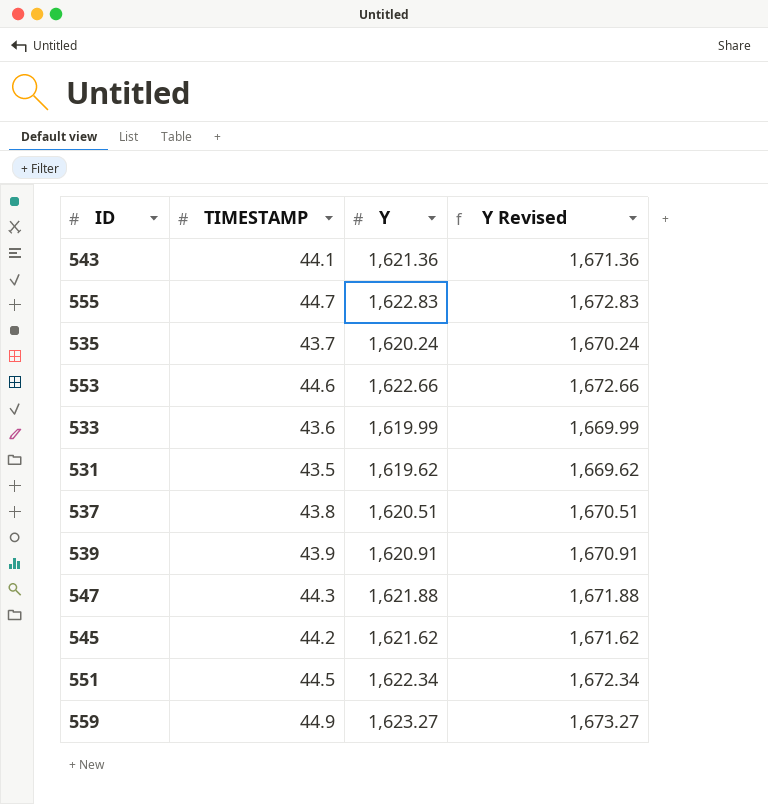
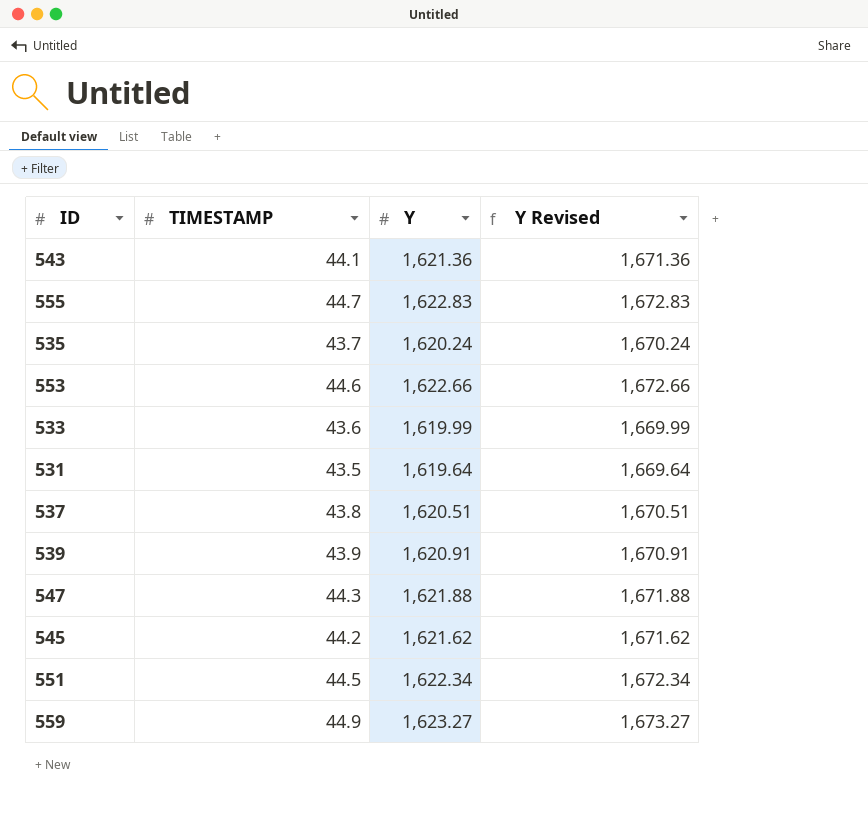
531 | Y: 1,619.62 -> 1,619.64
531 | Y Revised: 1,669.62 -> 1,669.64

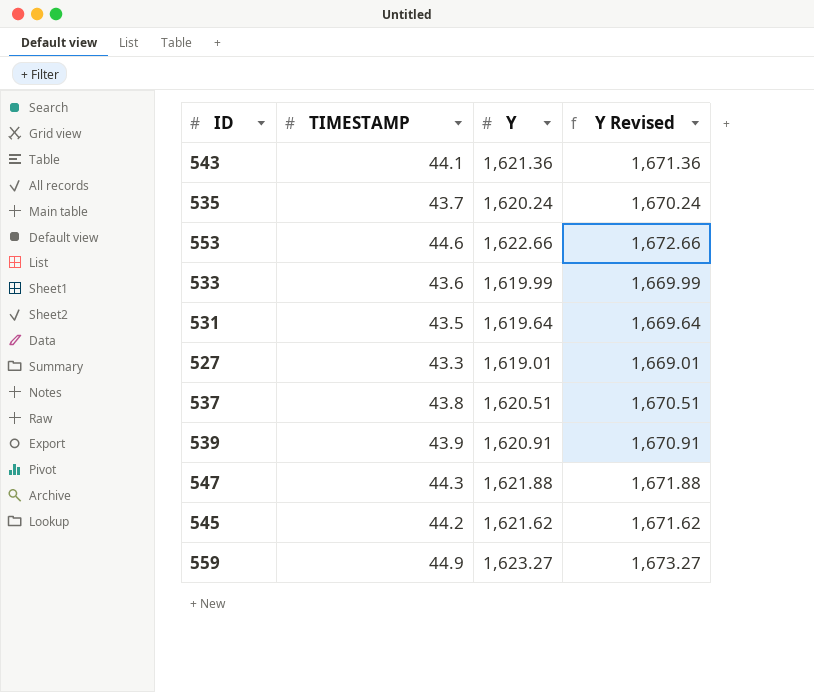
row 555: 44.7 | 1,622.83 | 1,672.83 -> none
row 551: 44.5 | 1,622.34 | 1,672.34 -> none
row 527: none -> 43.3 | 1,619.01 | 1,669.01

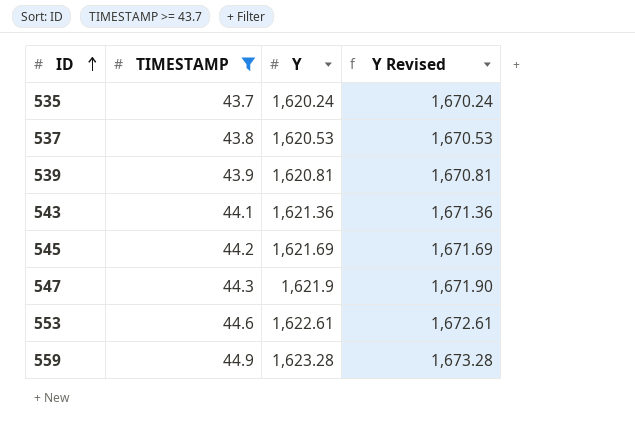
filter: none -> TIMESTAMP >= 43.7
row order: none -> ID ascending
537 | Y: 1,620.51 -> 1,620.53
537 | Y Revised: 1,670.51 -> 1,670.53
539 | Y: 1,620.91 -> 1,620.81
539 | Y Revised: 1,670.91 -> 1,670.81
545 | Y: 1,621.62 -> 1,621.69
545 | Y Revised: 1,671.62 -> 1,671.69
547 | Y: 1,621.88 -> 1,621.9
547 | Y Revised: 1,671.88 -> 1,671.90
553 | Y: 1,622.66 -> 1,622.61
553 | Y Revised: 1,672.66 -> 1,672.61
559 | Y: 1,623.27 -> 1,623.28
559 | Y Revised: 1,673.27 -> 1,673.28

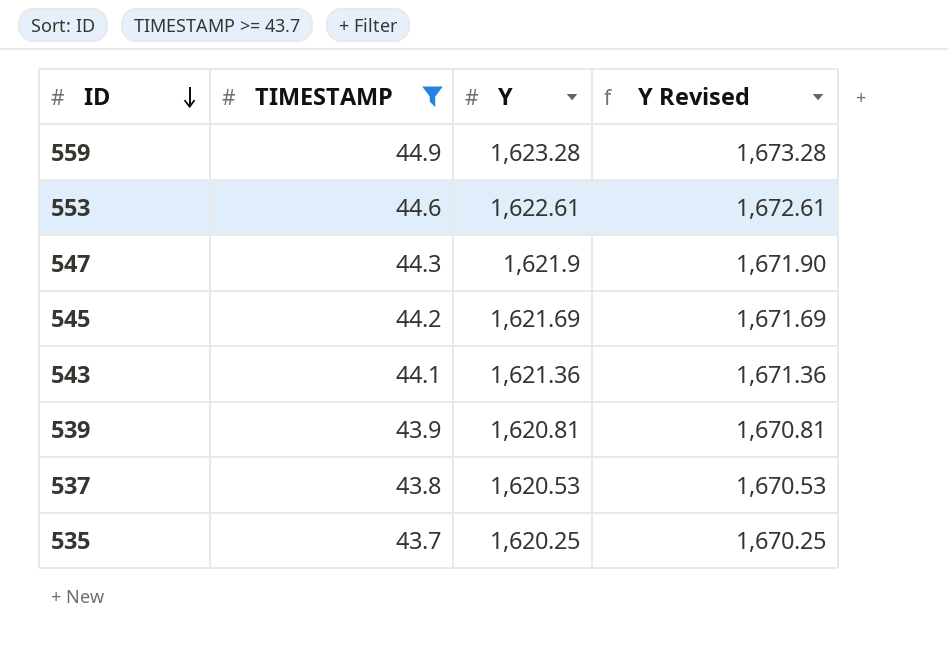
row order: ID ascending -> ID descending
535 | Y: 1,620.24 -> 1,620.25
535 | Y Revised: 1,670.24 -> 1,670.25

